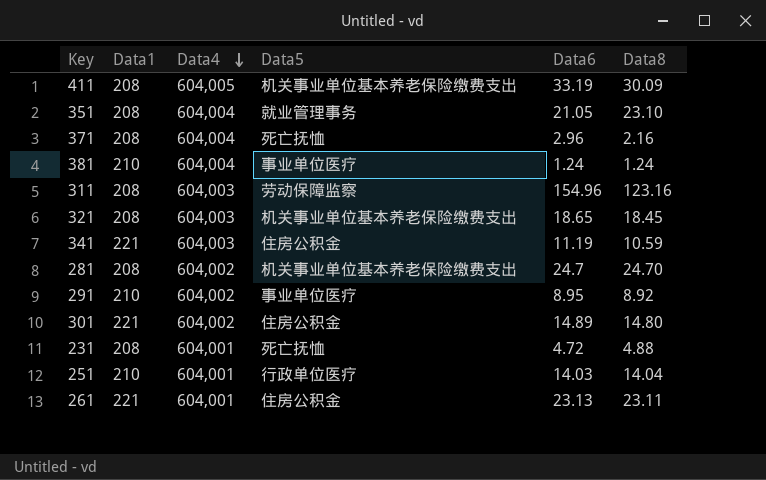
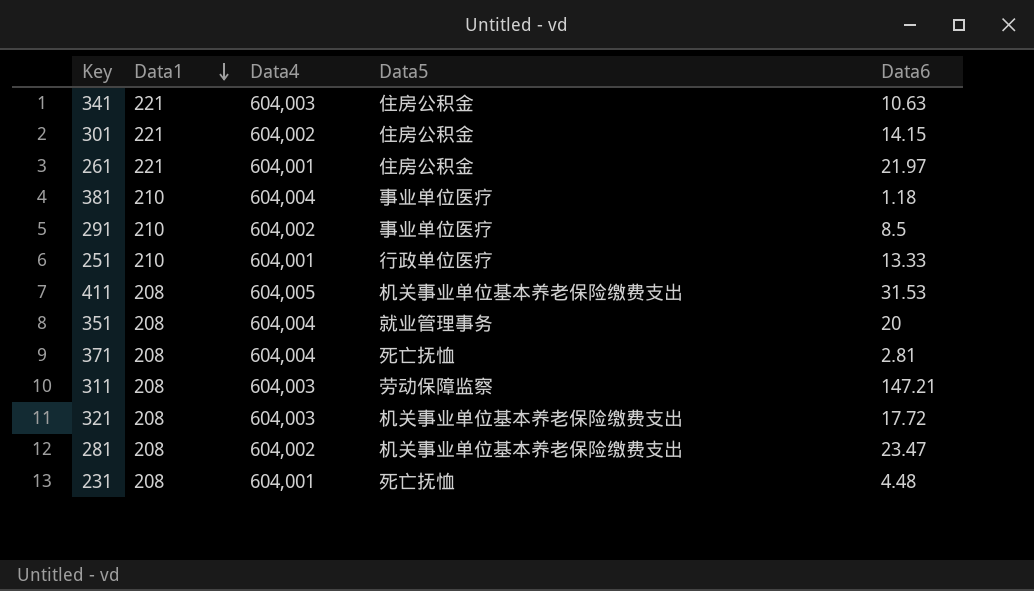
row order: Data4 descending -> Data1 descending
column Data8 | position: 6 -> none
341 | Data6: 11.19 -> 10.63
301 | Data6: 14.89 -> 14.15
261 | Data6: 23.13 -> 21.97
381 | Data6: 1.24 -> 1.18
291 | Data6: 8.95 -> 8.5
251 | Data6: 14.03 -> 13.33
411 | Data6: 33.19 -> 31.53
351 | Data6: 21.05 -> 20
371 | Data6: 2.96 -> 2.81
311 | Data6: 154.96 -> 147.21
321 | Data6: 18.65 -> 17.72
281 | Data6: 24.7 -> 23.47
231 | Data6: 4.72 -> 4.48

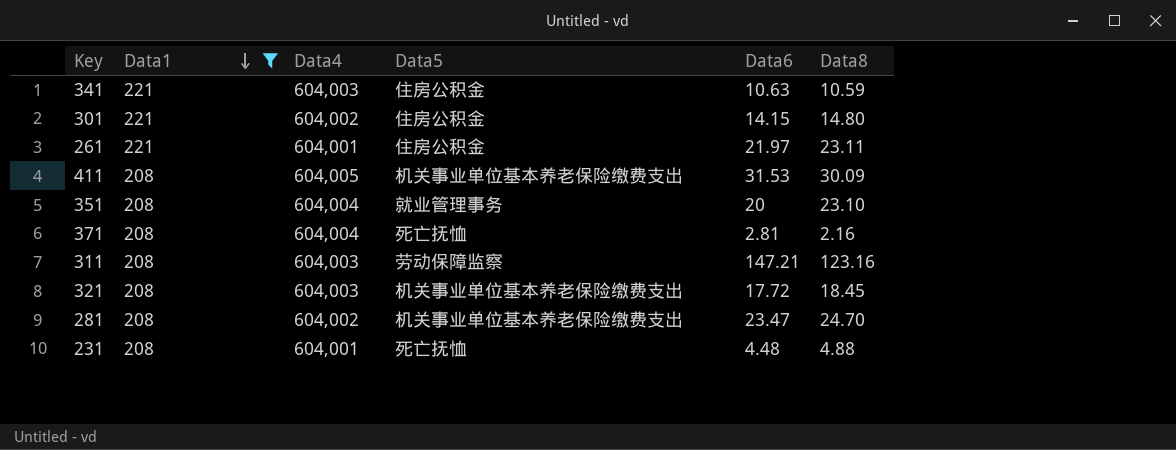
filter: none -> Data1 != 210
column Data8 | position: none -> 6

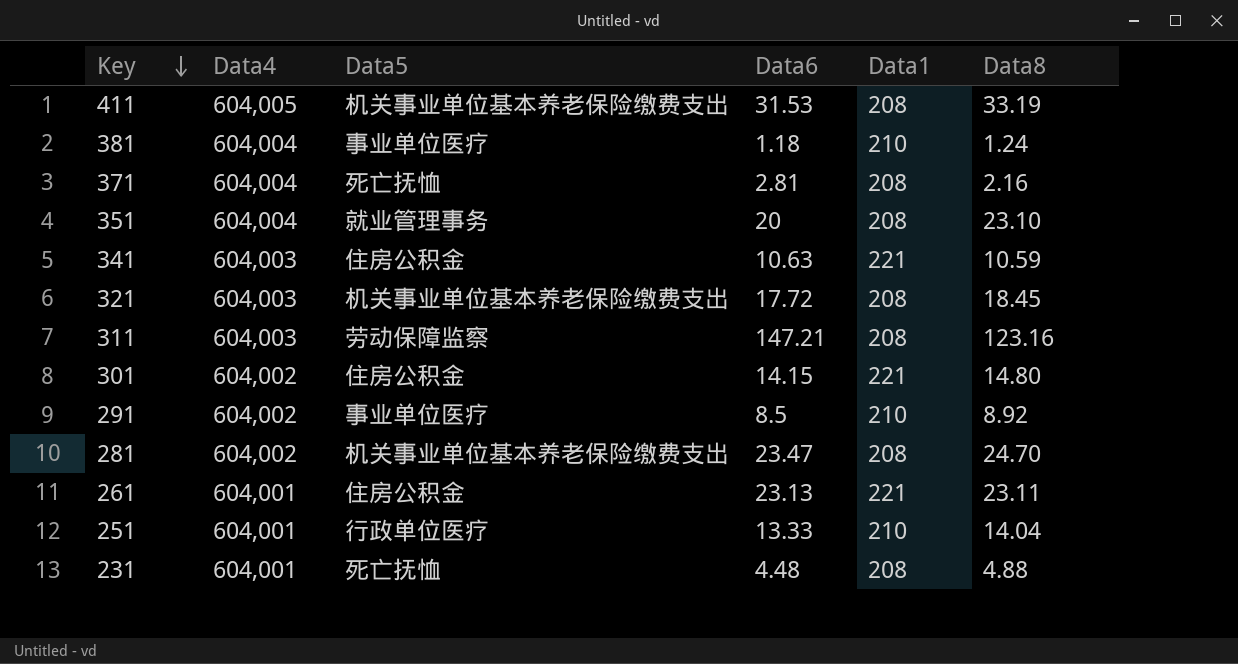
filter: Data1 != 210 -> none
row order: Data1 descending -> Key descending
column Data1 | position: 2 -> 5
411 | Data8: 30.09 -> 33.19
261 | Data6: 21.97 -> 23.13

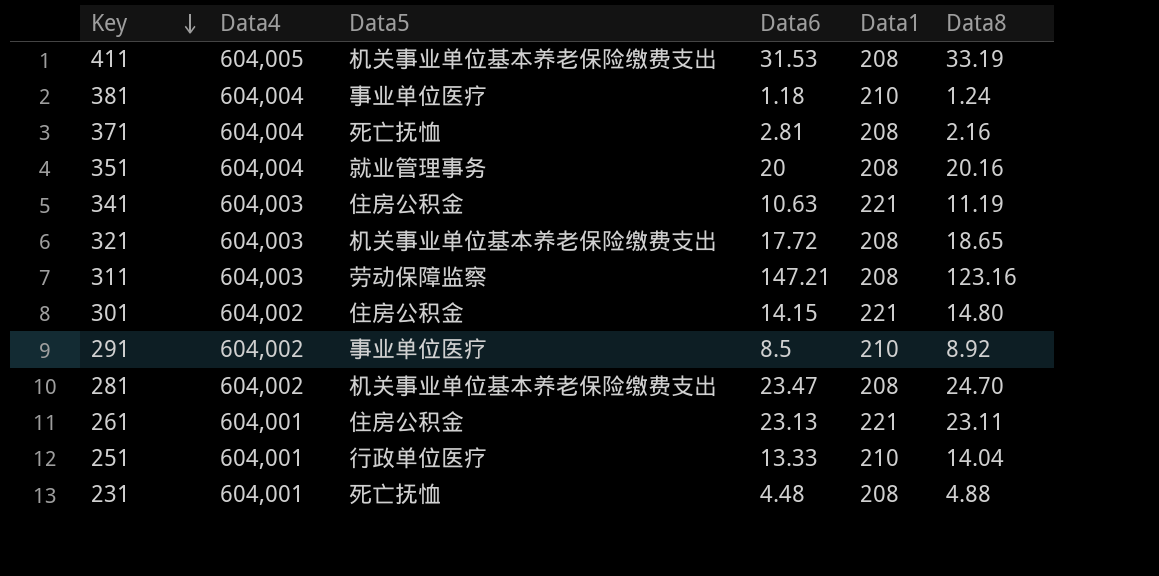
351 | Data8: 23.10 -> 20.16
341 | Data8: 10.59 -> 11.19
321 | Data8: 18.45 -> 18.65

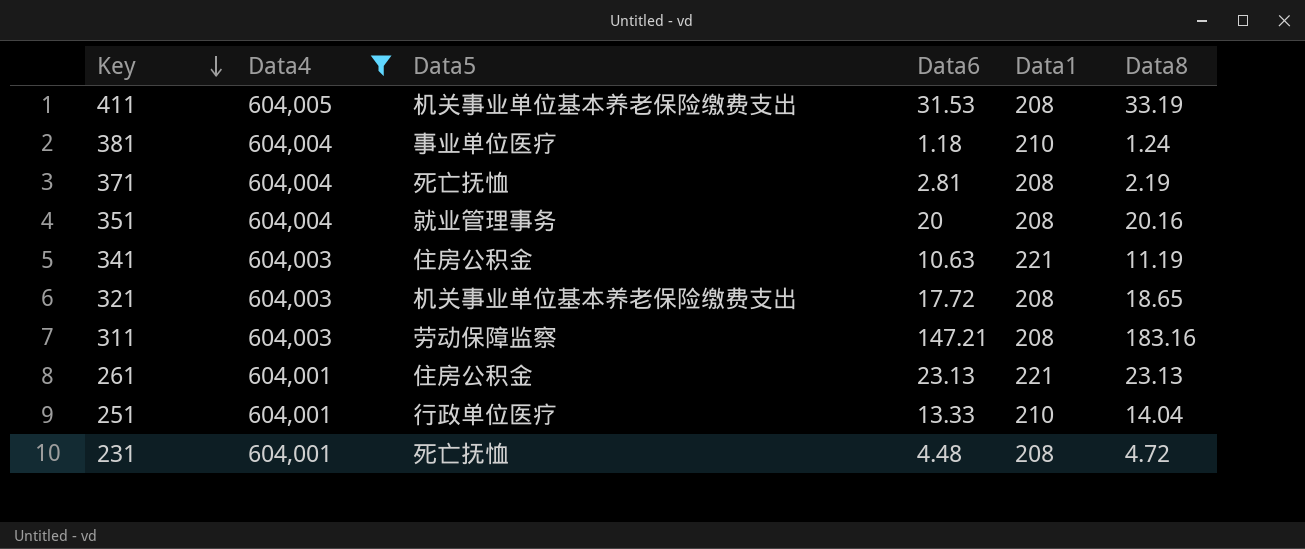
filter: none -> Data4 != 604,002
371 | Data8: 2.16 -> 2.19
311 | Data8: 123.16 -> 183.16
261 | Data8: 23.11 -> 23.13
231 | Data8: 4.88 -> 4.72

